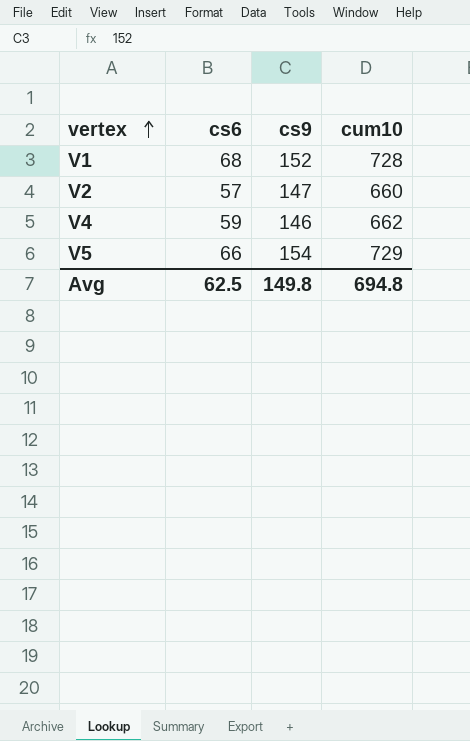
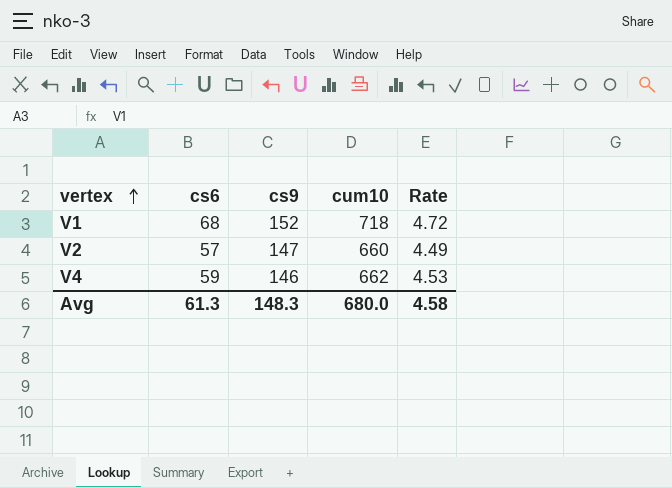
column Rate | formula: none -> [cum10] / [cs9]
row V5: 66 | 154 | 729 -> none
V1 | cum10: 728 -> 718
Avg | cs6: 62.5 -> 61.3
Avg | cs9: 149.8 -> 148.3
Avg | cum10: 694.8 -> 680.0

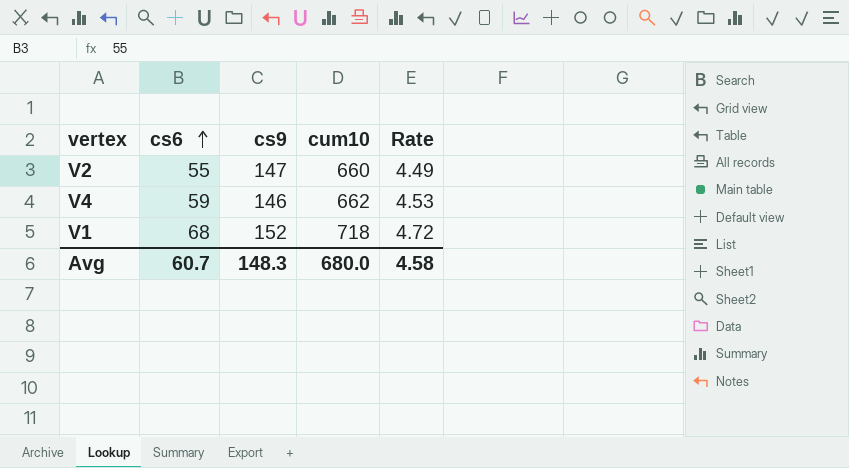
row order: vertex ascending -> cs6 ascending
V2 | cs6: 57 -> 55
Avg | cs6: 61.3 -> 60.7

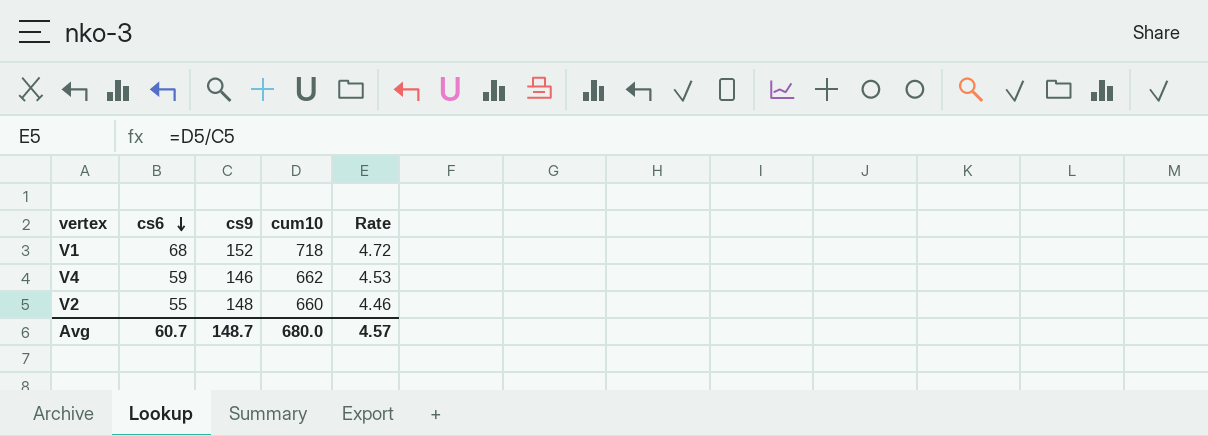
row order: cs6 ascending -> cs6 descending
V2 | cs9: 147 -> 148
V2 | Rate: 4.49 -> 4.46
Avg | cs9: 148.3 -> 148.7
Avg | Rate: 4.58 -> 4.57

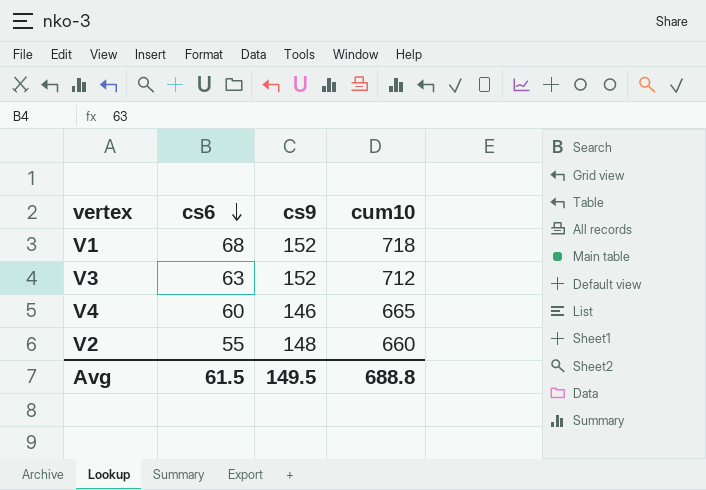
column Rate | formula: [cum10] / [cs9] -> none
row V3: none -> 63 | 152 | 712
V4 | cs6: 59 -> 60
V4 | cum10: 662 -> 665
Avg | cs6: 60.7 -> 61.5
Avg | cs9: 148.7 -> 149.5
Avg | cum10: 680.0 -> 688.8

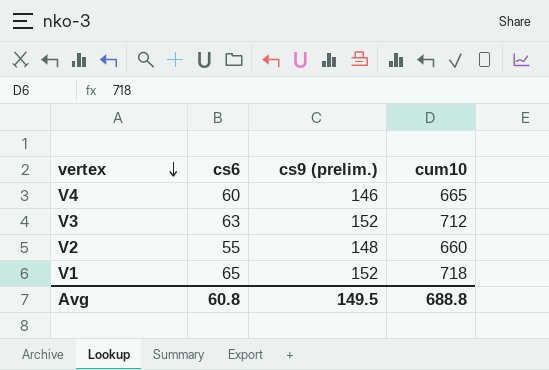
row order: cs6 descending -> vertex descending
column name: cs9 -> cs9 (prelim.)
V1 | cs6: 68 -> 65
Avg | cs6: 61.5 -> 60.8

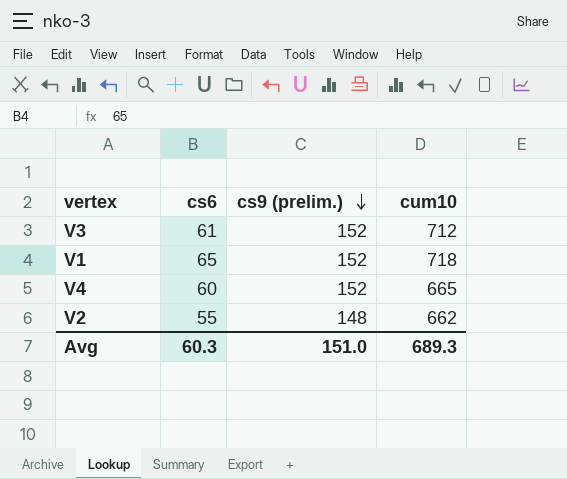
row order: vertex descending -> cs9 (prelim.) descending
V3 | cs6: 63 -> 61
V4 | cs9 (prelim.): 146 -> 152
V2 | cum10: 660 -> 662
Avg | cs6: 60.8 -> 60.3
Avg | cs9 (prelim.): 149.5 -> 151.0
Avg | cum10: 688.8 -> 689.3

